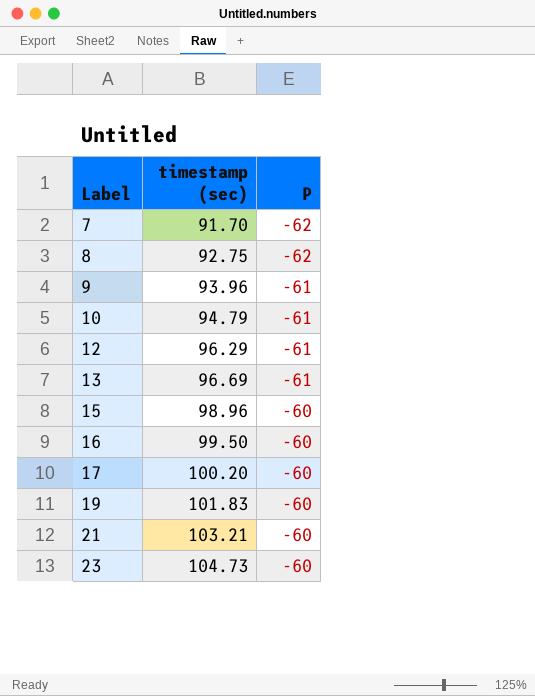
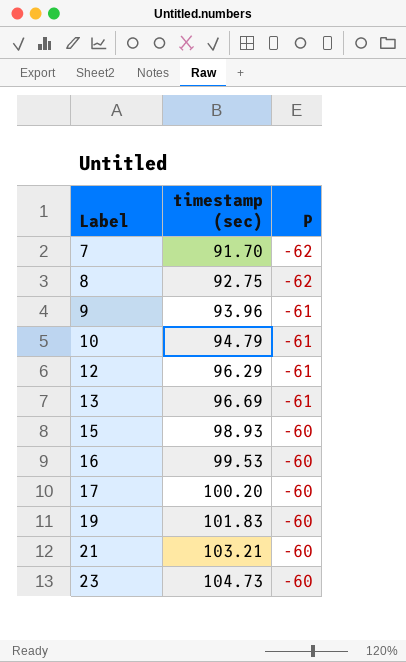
15 | timestamp (sec): 98.96 -> 98.93
16 | timestamp (sec): 99.50 -> 99.53

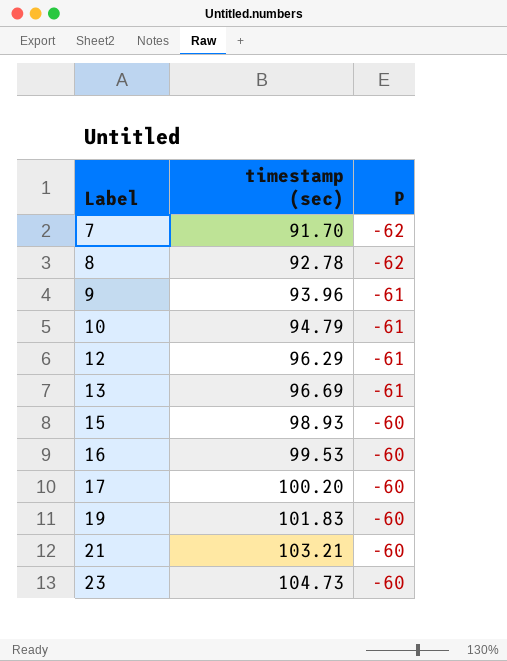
8 | timestamp (sec): 92.75 -> 92.78

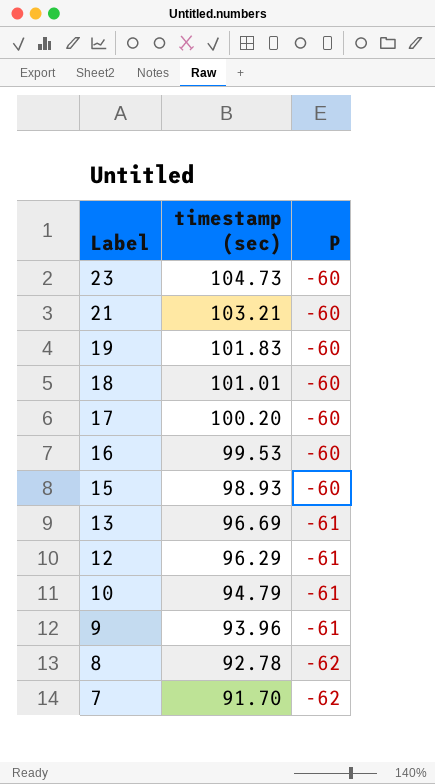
row order: Label ascending -> Label descending
row 18: none -> 101.01 | -60

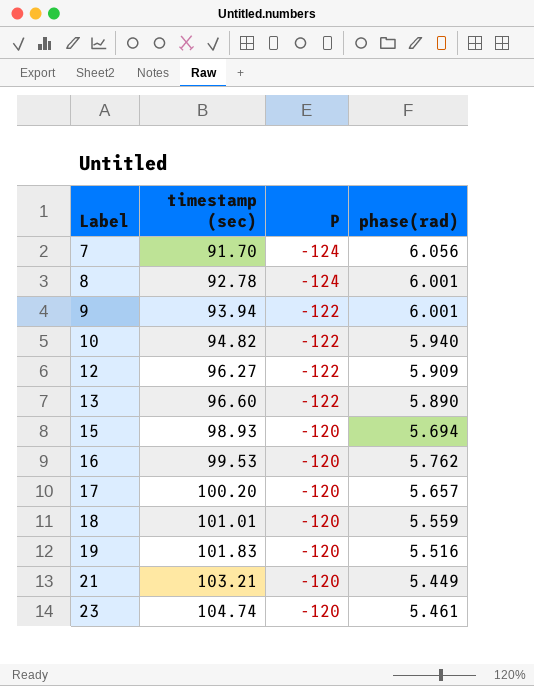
row order: Label descending -> Label ascending
column phase(rad) | position: none -> 4
7 | P: -62 -> -124
8 | P: -62 -> -124
9 | timestamp (sec): 93.96 -> 93.94
9 | P: -61 -> -122
10 | timestamp (sec): 94.79 -> 94.82
10 | P: -61 -> -122
12 | timestamp (sec): 96.29 -> 96.27
12 | P: -61 -> -122
13 | timestamp (sec): 96.69 -> 96.60
13 | P: -61 -> -122
15 | P: -60 -> -120
16 | P: -60 -> -120
17 | P: -60 -> -120
18 | P: -60 -> -120
19 | P: -60 -> -120
21 | P: -60 -> -120
23 | timestamp (sec): 104.73 -> 104.74
23 | P: -60 -> -120

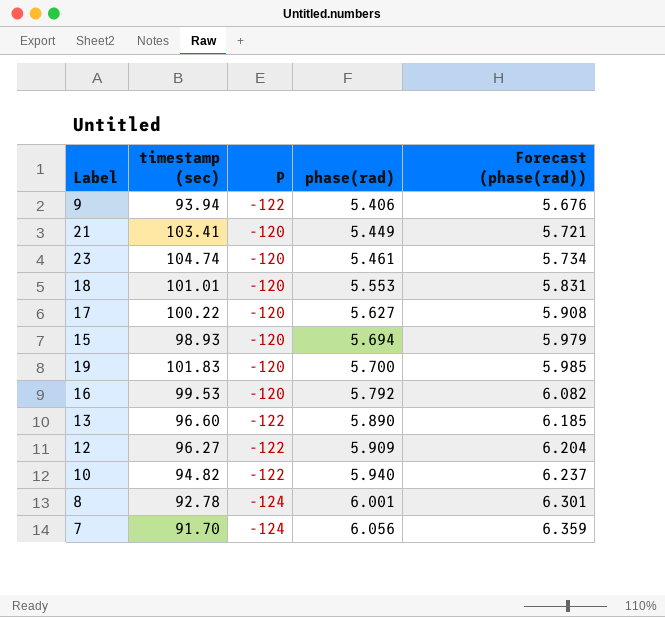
row order: Label ascending -> phase(rad) ascending
column Forecast (phase(rad)) | formula: none -> [phase(rad)] * 1.05
9 | phase(rad): 6.001 -> 5.406
21 | timestamp (sec): 103.21 -> 103.41
18 | phase(rad): 5.559 -> 5.553
17 | timestamp (sec): 100.20 -> 100.22
17 | phase(rad): 5.657 -> 5.627
19 | phase(rad): 5.516 -> 5.700
16 | phase(rad): 5.762 -> 5.792

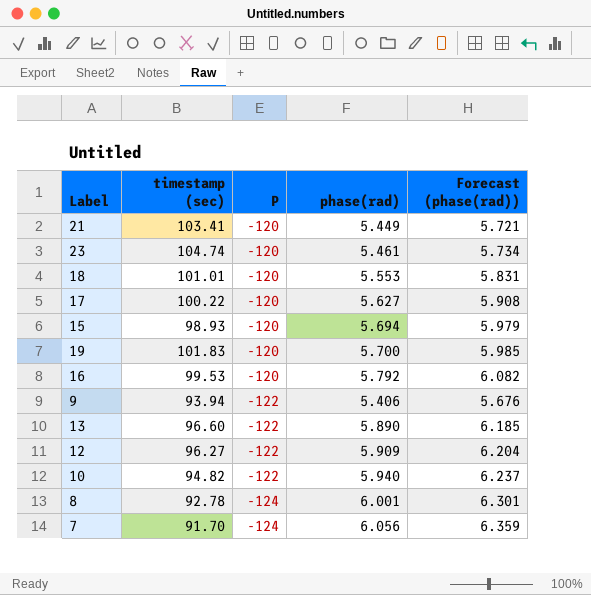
row order: phase(rad) ascending -> P descending

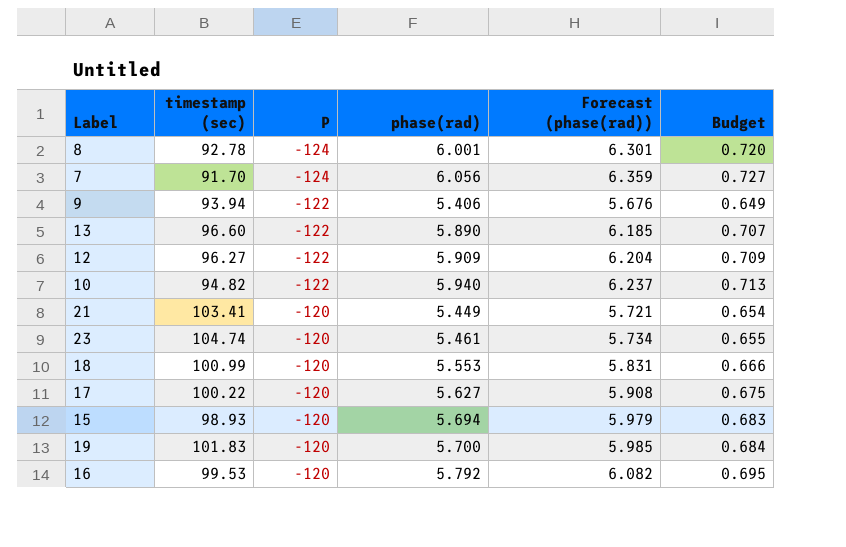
row order: P descending -> P ascending
column Budget | formula: none -> [phase(rad)] * 0.12
18 | timestamp (sec): 101.01 -> 100.99

